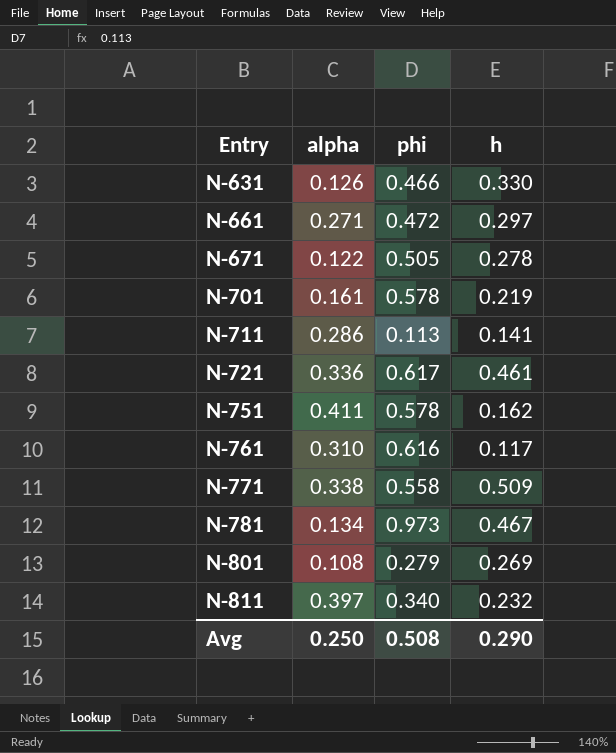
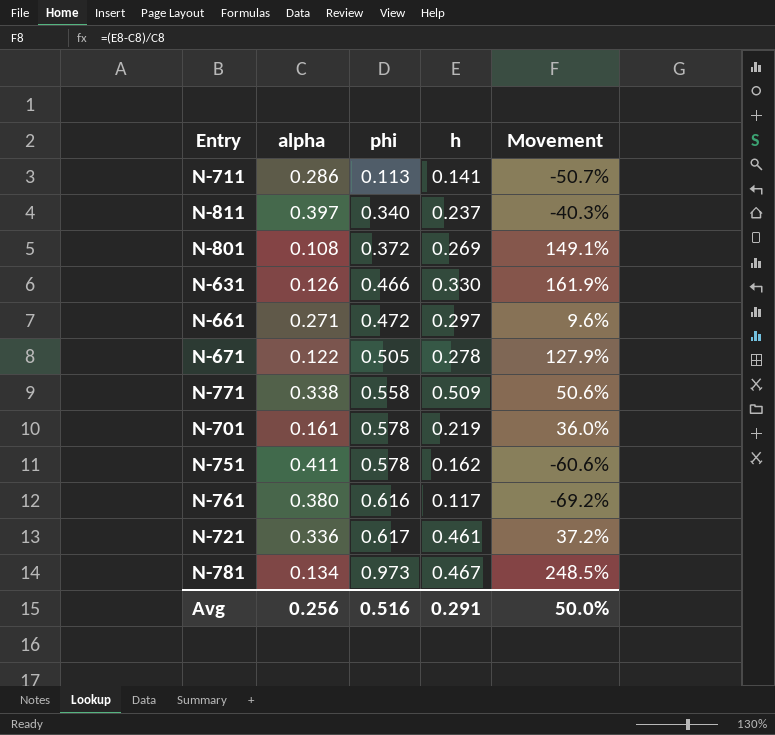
row order: Entry ascending -> phi ascending
column Movement | formula: none -> ([h] - [alpha]) / [alpha]
N-811 | h: 0.232 -> 0.237
N-801 | phi: 0.279 -> 0.372
N-761 | alpha: 0.310 -> 0.380
Avg | alpha: 0.250 -> 0.256
Avg | phi: 0.508 -> 0.516
Avg | h: 0.290 -> 0.291

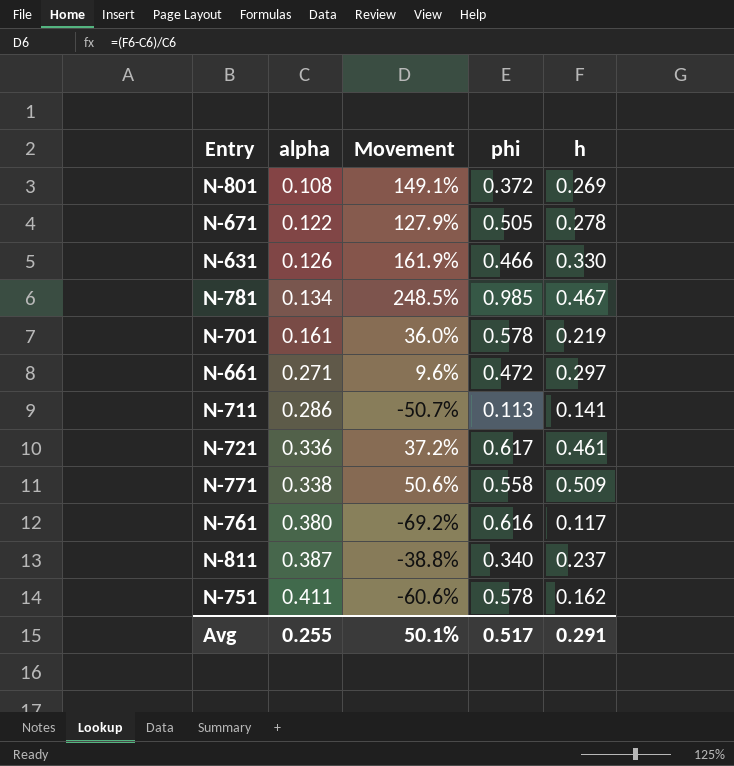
row order: phi ascending -> alpha ascending
column Movement | position: 5 -> 3
N-781 | phi: 0.973 -> 0.985
N-811 | alpha: 0.397 -> 0.387
N-811 | Movement: -40.3% -> -38.8%
Avg | alpha: 0.256 -> 0.255
Avg | Movement: 50.0% -> 50.1%
Avg | phi: 0.516 -> 0.517

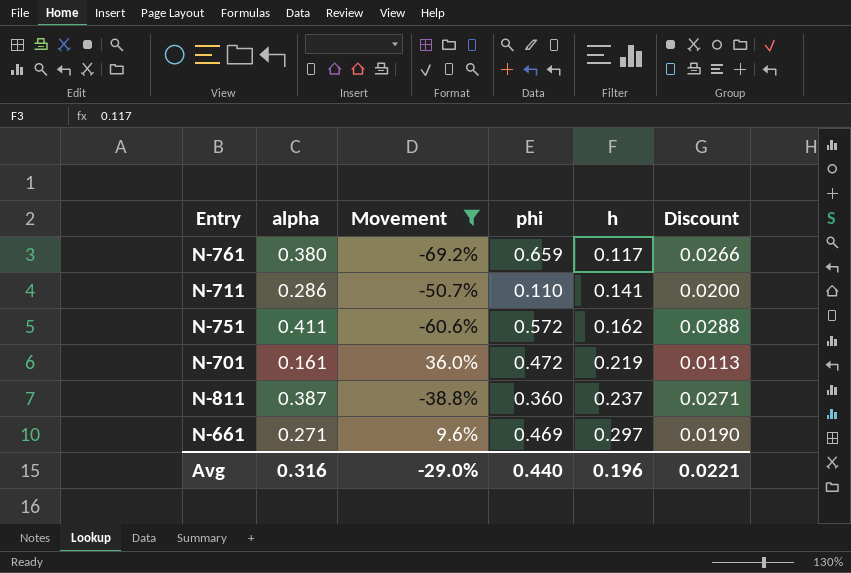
filter: none -> Movement <= 36.0%
row order: alpha ascending -> h ascending
column Discount | formula: none -> [alpha] * 0.07
N-761 | phi: 0.616 -> 0.659
N-711 | phi: 0.113 -> 0.110
N-751 | phi: 0.578 -> 0.572
N-701 | phi: 0.578 -> 0.472
N-811 | phi: 0.340 -> 0.360
N-661 | phi: 0.472 -> 0.469
Avg | alpha: 0.255 -> 0.316
Avg | Movement: 50.1% -> -29.0%
Avg | phi: 0.517 -> 0.440
Avg | h: 0.291 -> 0.196

